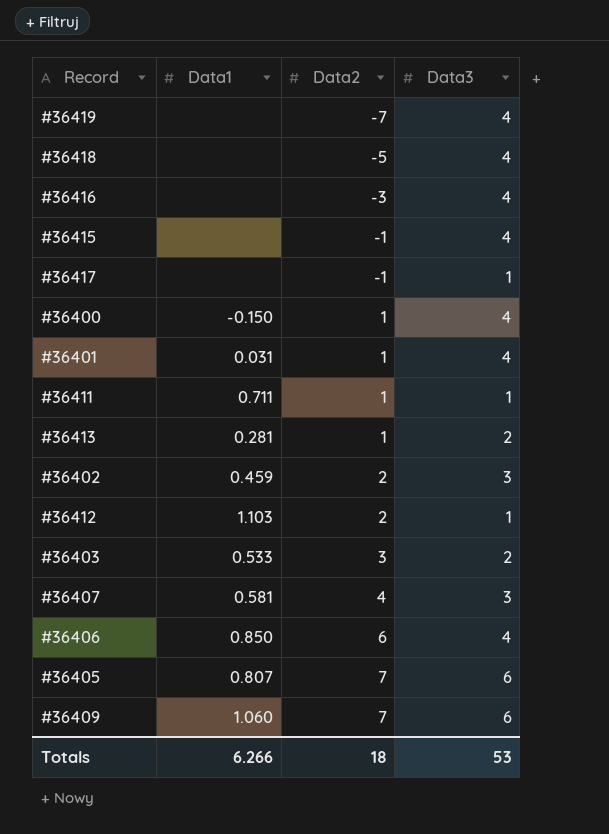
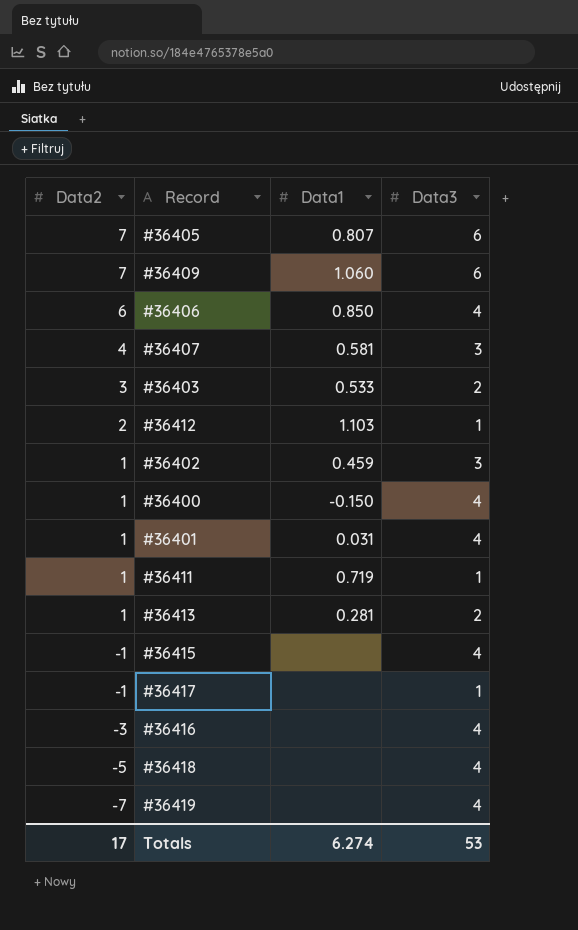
row order: Data2 ascending -> Data2 descending
column Data2 | position: 3 -> 1
#36402 | Data2: 2 -> 1
#36411 | Data1: 0.711 -> 0.719
Totals | Data2: 18 -> 17
Totals | Data1: 6.266 -> 6.274

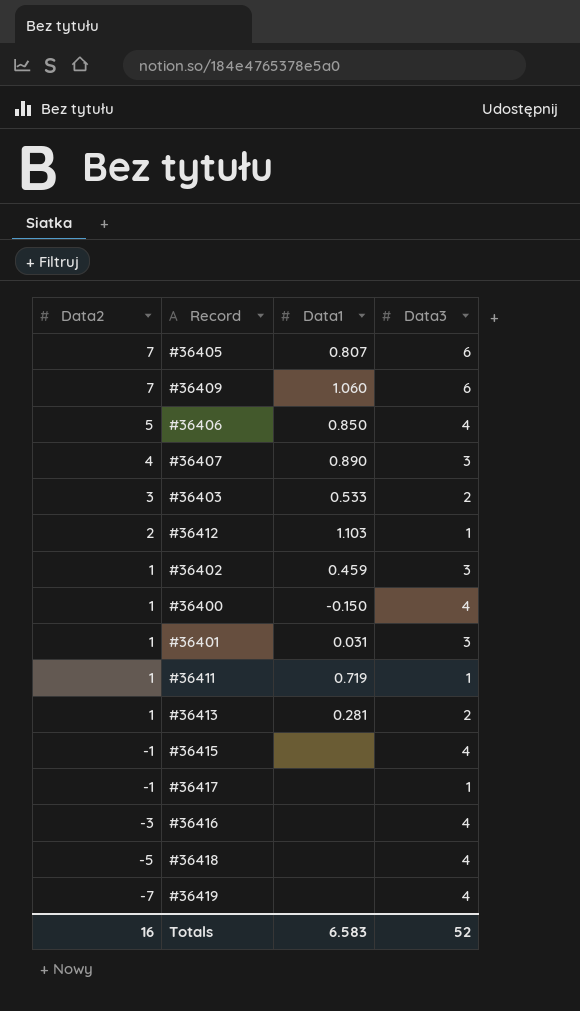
#36406 | Data2: 6 -> 5
#36407 | Data1: 0.581 -> 0.890
#36401 | Data3: 4 -> 3
Totals | Data2: 17 -> 16
Totals | Data1: 6.274 -> 6.583
Totals | Data3: 53 -> 52

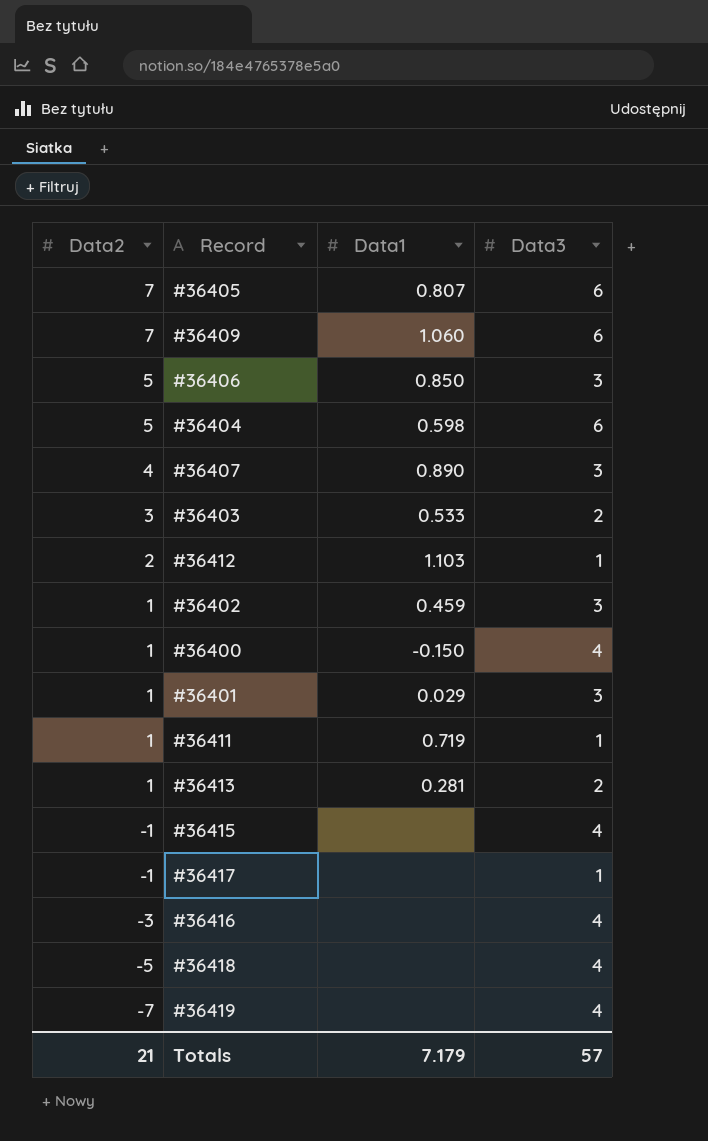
#36406 | Data3: 4 -> 3
row #36404: none -> 5 | 0.598 | 6
#36401 | Data1: 0.031 -> 0.029
Totals | Data2: 16 -> 21
Totals | Data1: 6.583 -> 7.179
Totals | Data3: 52 -> 57

